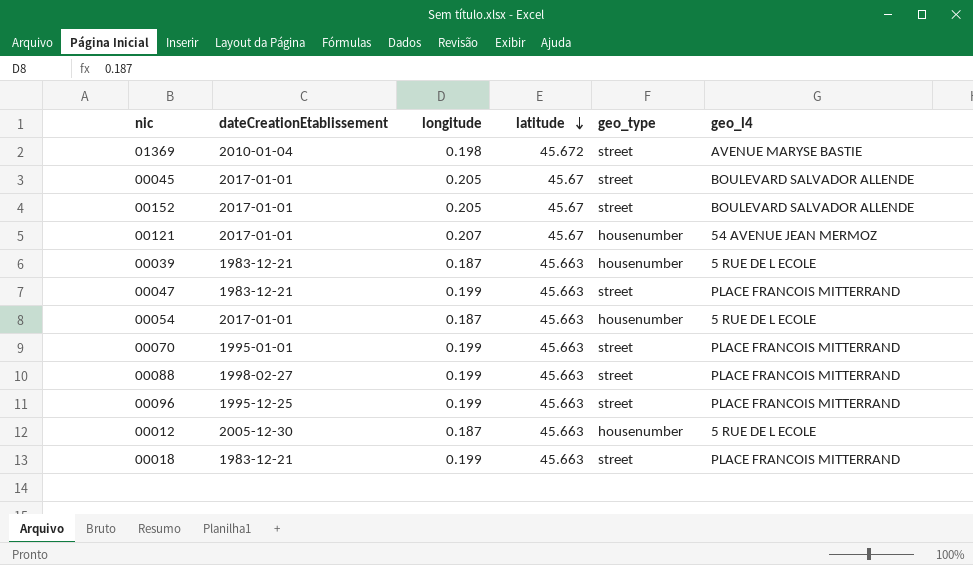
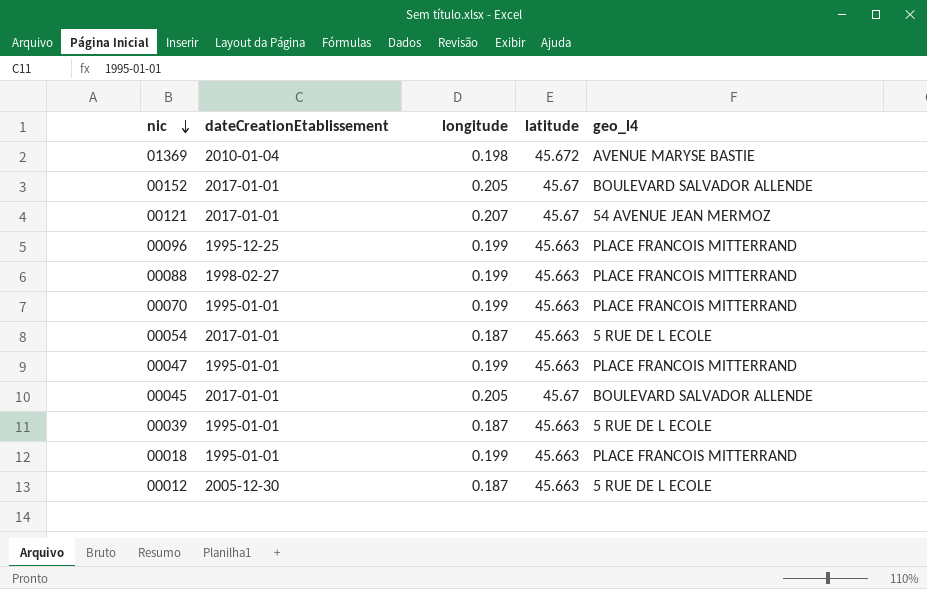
row order: latitude descending -> nic descending
column geo_type | position: 5 -> none
00047 | dateCreationEtablissement: 1983-12-21 -> 1995-01-01
00039 | dateCreationEtablissement: 1983-12-21 -> 1995-01-01
00018 | dateCreationEtablissement: 1983-12-21 -> 1995-01-01

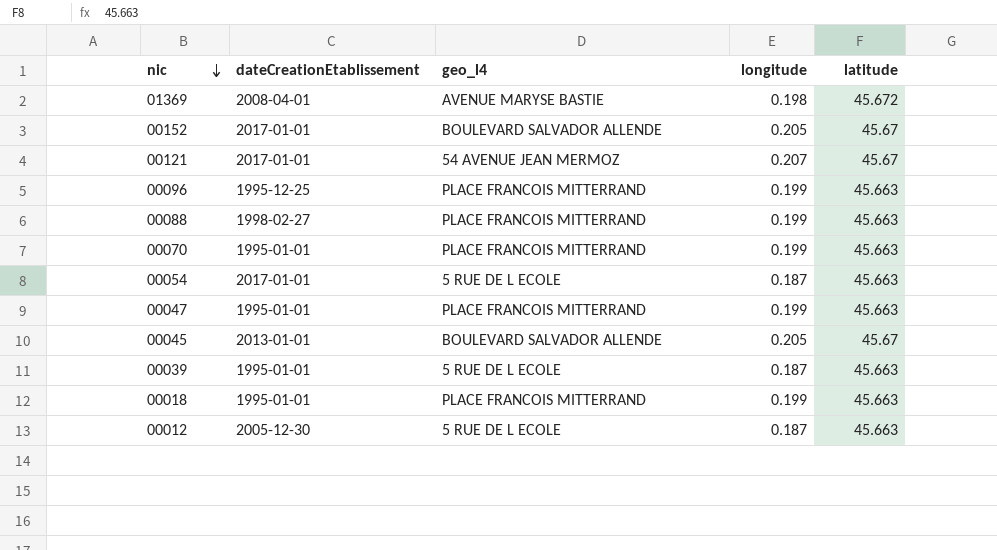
column geo_l4 | position: 5 -> 3
01369 | dateCreationEtablissement: 2010-01-04 -> 2008-04-01
00045 | dateCreationEtablissement: 2017-01-01 -> 2013-01-01

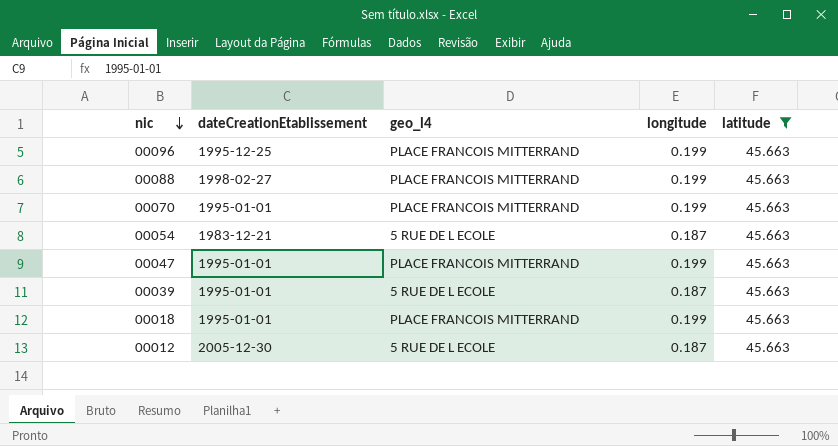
filter: none -> latitude = 45.663
00054 | dateCreationEtablissement: 2017-01-01 -> 1983-12-21

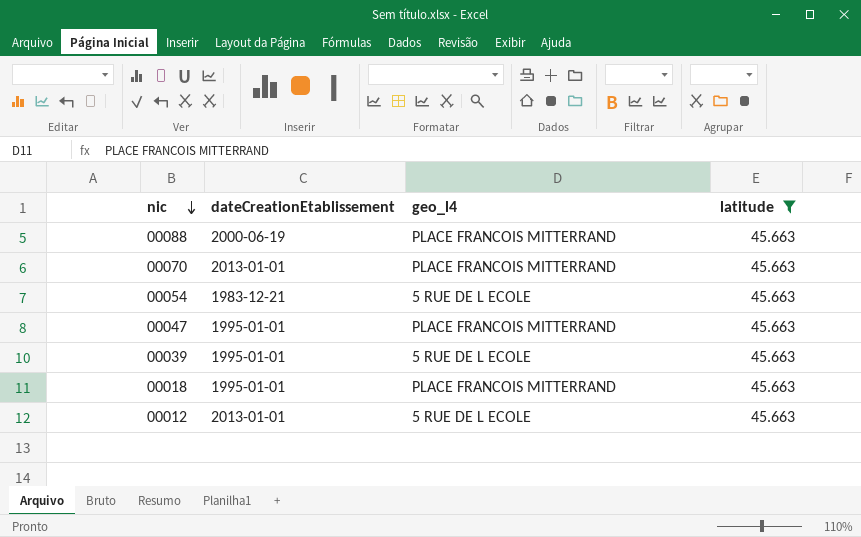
column longitude | position: 4 -> none
row 00096: 1995-12-25 | PLACE FRANCOIS MITTERRAND | 0.199 | 45.663 -> none
00088 | dateCreationEtablissement: 1998-02-27 -> 2000-06-19
00070 | dateCreationEtablissement: 1995-01-01 -> 2013-01-01
00012 | dateCreationEtablissement: 2005-12-30 -> 2013-01-01

